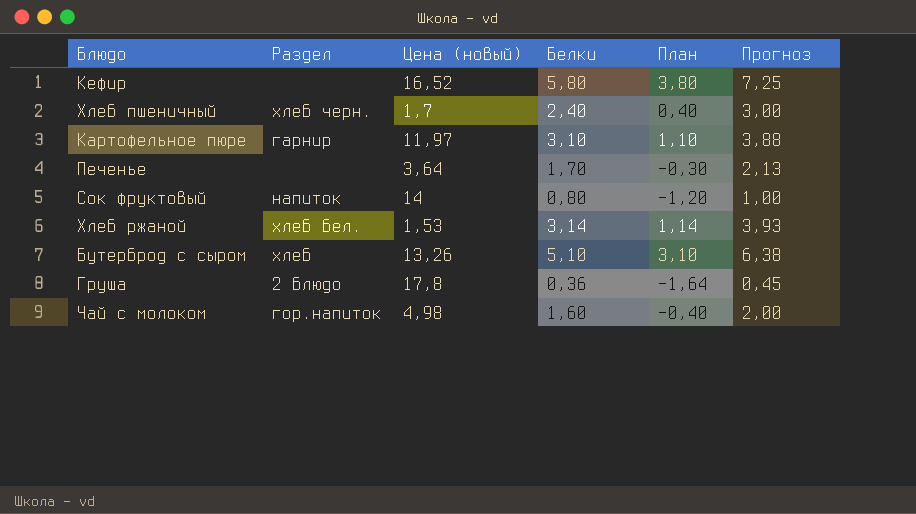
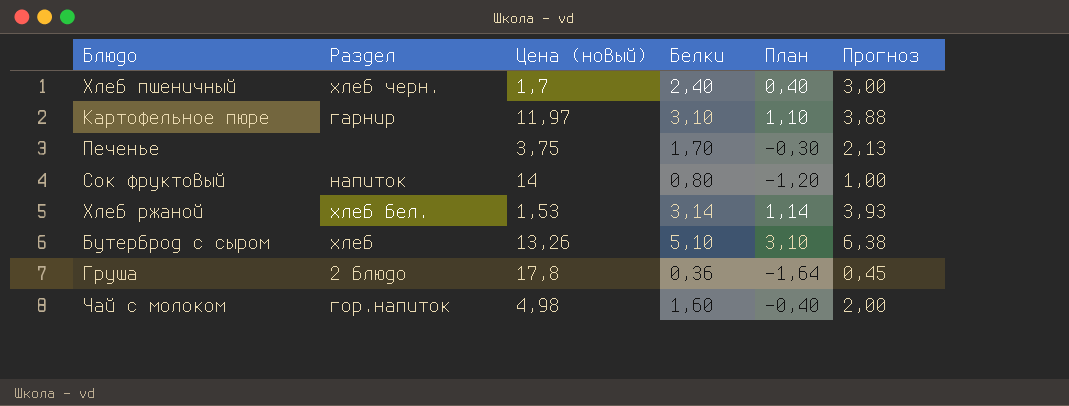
row Кефир: none | 16,52 | 5,80 | 3,80 | 7,25 -> none
Печенье | Цена (новый): 3,64 -> 3,75

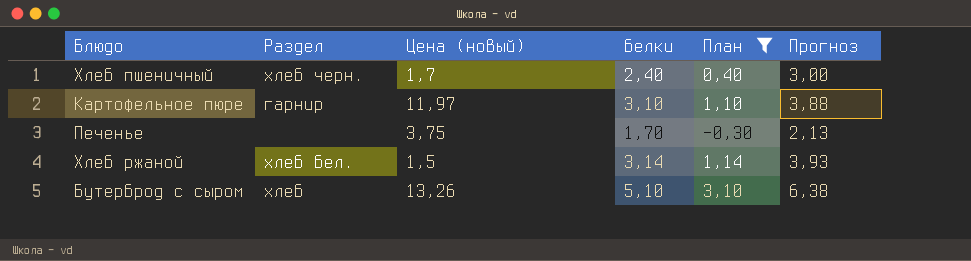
filter: none -> План >= -0,30
column name: Белки -> белки
Хлеб ржаной | Цена (новый): 1,53 -> 1,5

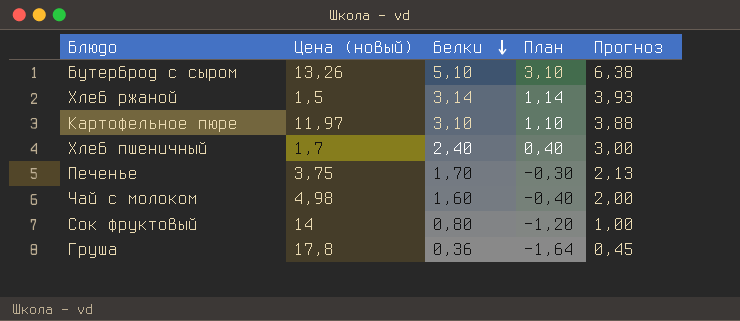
filter: План >= -0,30 -> none
row order: none -> белки descending
column Раздел | position: 2 -> none

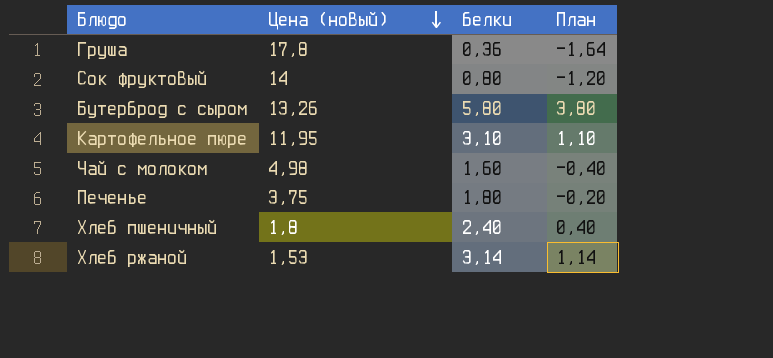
row order: белки descending -> Цена (новый) descending
column Прогноз | formula: [белки] * 1,25 -> none
Бутерброд с сыром | белки: 5,10 -> 5,80
Бутерброд с сыром | План: 3,10 -> 3,80
Картофельное пюре | Цена (новый): 11,97 -> 11,95
Печенье | белки: 1,70 -> 1,80
Печенье | План: -0,30 -> -0,20
Хлеб пшеничный | Цена (новый): 1,7 -> 1,8
Хлеб ржаной | Цена (новый): 1,5 -> 1,53

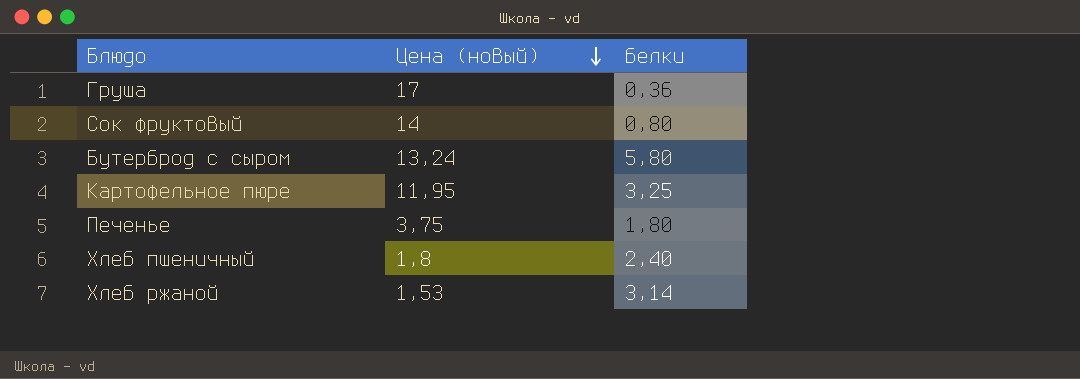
column План | formula: [белки] - 2 -> none
row Чай с молоком: 4,98 | 1,60 | -0,40 -> none
Груша | Цена (новый): 17,8 -> 17
Бутерброд с сыром | Цена (новый): 13,26 -> 13,24
Картофельное пюре | белки: 3,10 -> 3,25

